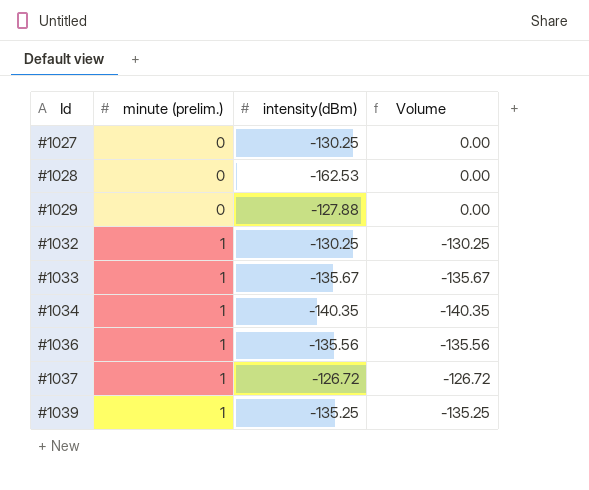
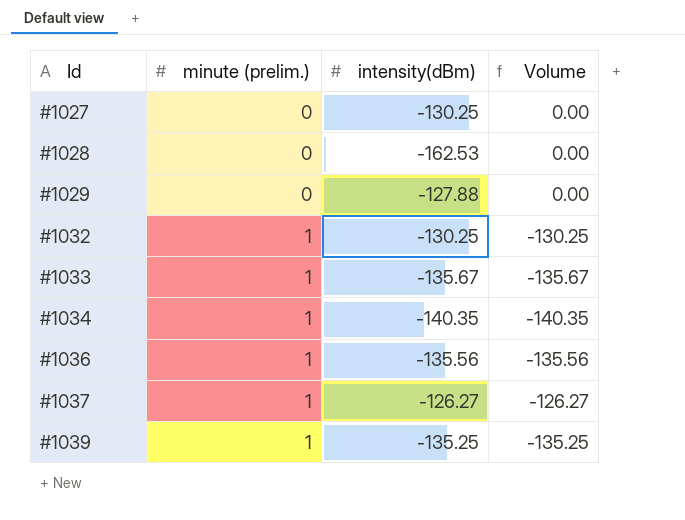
#1037 | intensity(dBm): -126.72 -> -126.27
#1037 | Volume: -126.72 -> -126.27

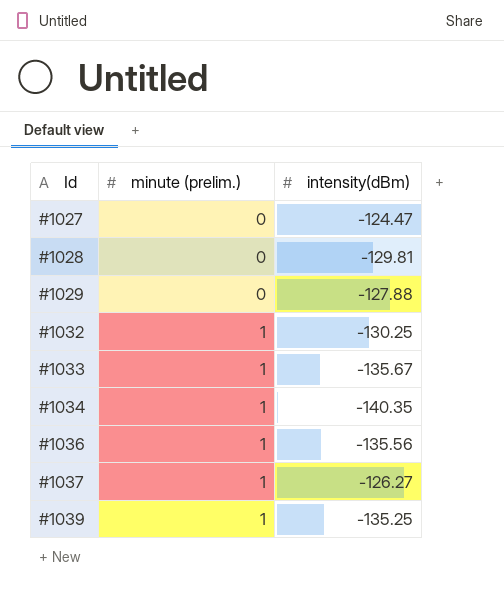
column Volume | formula: [minute (prelim.)] * [intensity(dBm)] -> none
#1027 | intensity(dBm): -130.25 -> -124.47
#1028 | intensity(dBm): -162.53 -> -129.81

